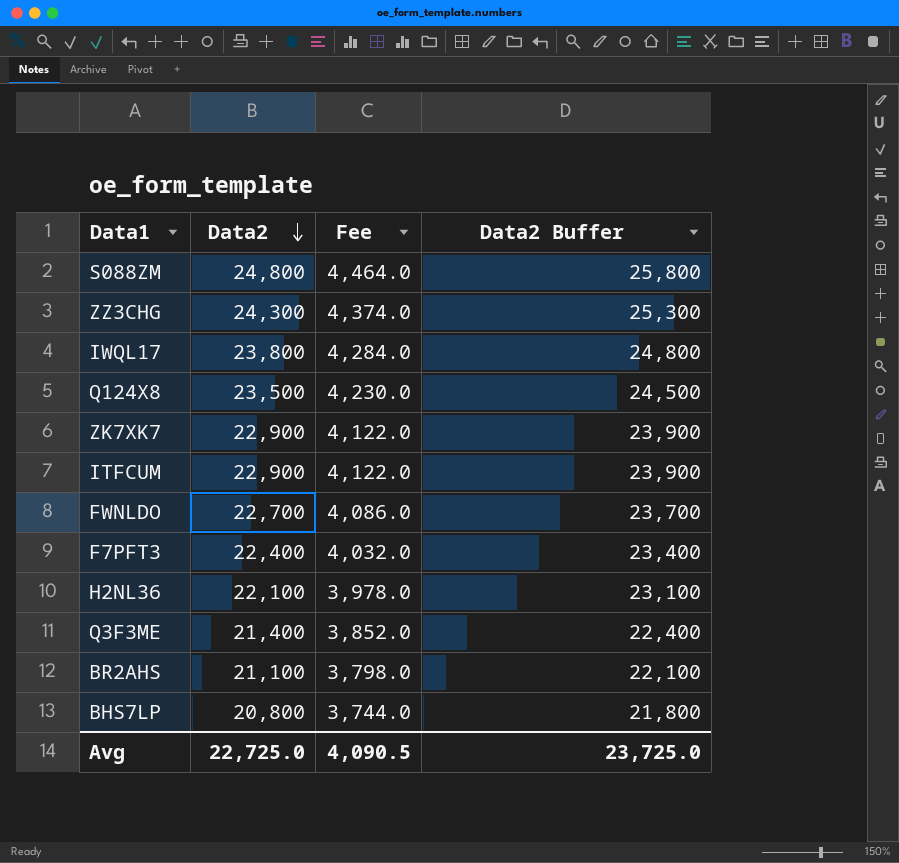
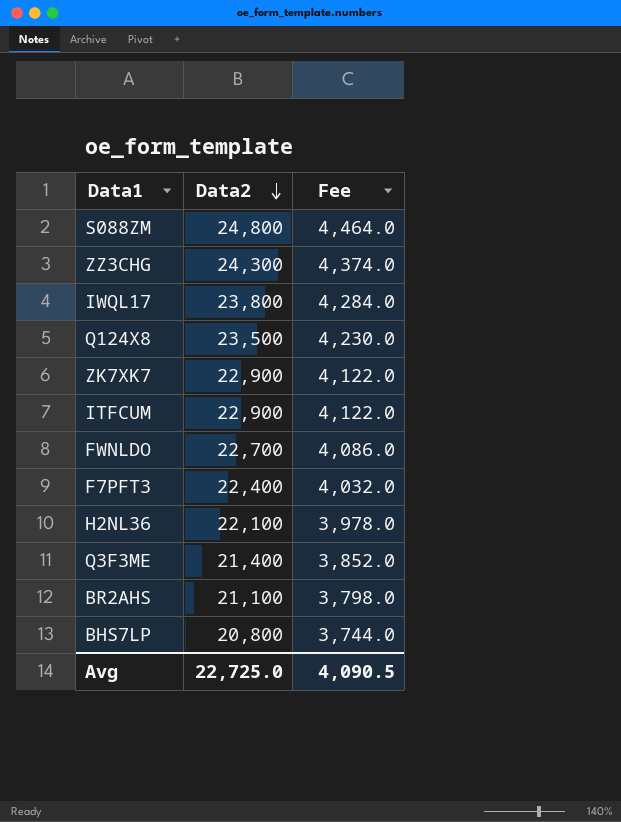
column Data2 Buffer | formula: [Data2] + 1000 -> none

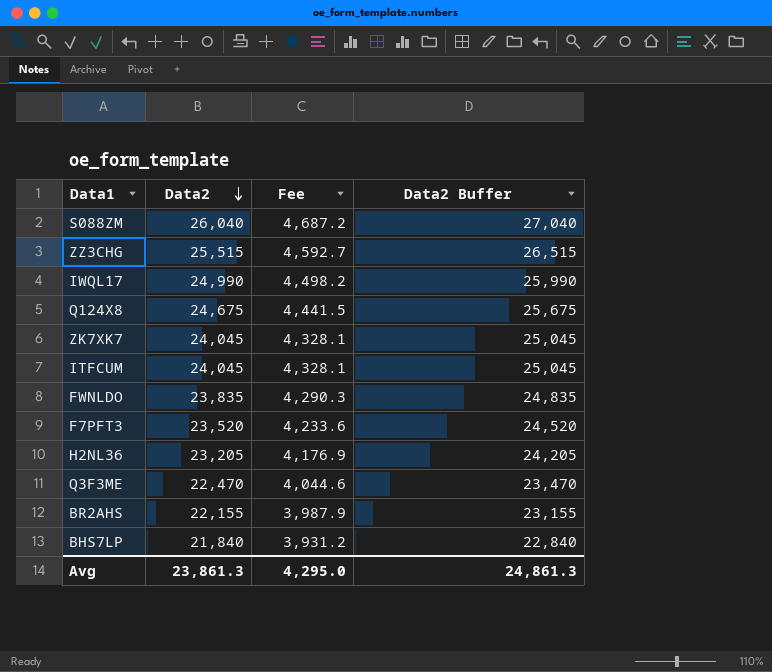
column Data2 Buffer | formula: none -> [Data2] + 1000
S088ZM | Data2: 24,800 -> 26,040
S088ZM | Fee: 4,464.0 -> 4,687.2
ZZ3CHG | Data2: 24,300 -> 25,515
ZZ3CHG | Fee: 4,374.0 -> 4,592.7
IWQL17 | Data2: 23,800 -> 24,990
IWQL17 | Fee: 4,284.0 -> 4,498.2
Q124X8 | Data2: 23,500 -> 24,675
Q124X8 | Fee: 4,230.0 -> 4,441.5
ZK7XK7 | Data2: 22,900 -> 24,045
ZK7XK7 | Fee: 4,122.0 -> 4,328.1
ITFCUM | Data2: 22,900 -> 24,045
ITFCUM | Fee: 4,122.0 -> 4,328.1
FWNLDO | Data2: 22,700 -> 23,835
FWNLDO | Fee: 4,086.0 -> 4,290.3
F7PFT3 | Data2: 22,400 -> 23,520
F7PFT3 | Fee: 4,032.0 -> 4,233.6
H2NL36 | Data2: 22,100 -> 23,205
H2NL36 | Fee: 3,978.0 -> 4,176.9
Q3F3ME | Data2: 21,400 -> 22,470
Q3F3ME | Fee: 3,852.0 -> 4,044.6
BR2AHS | Data2: 21,100 -> 22,155
BR2AHS | Fee: 3,798.0 -> 3,987.9
BHS7LP | Data2: 20,800 -> 21,840
BHS7LP | Fee: 3,744.0 -> 3,931.2
Avg | Data2: 22,725.0 -> 23,861.3
Avg | Fee: 4,090.5 -> 4,295.0

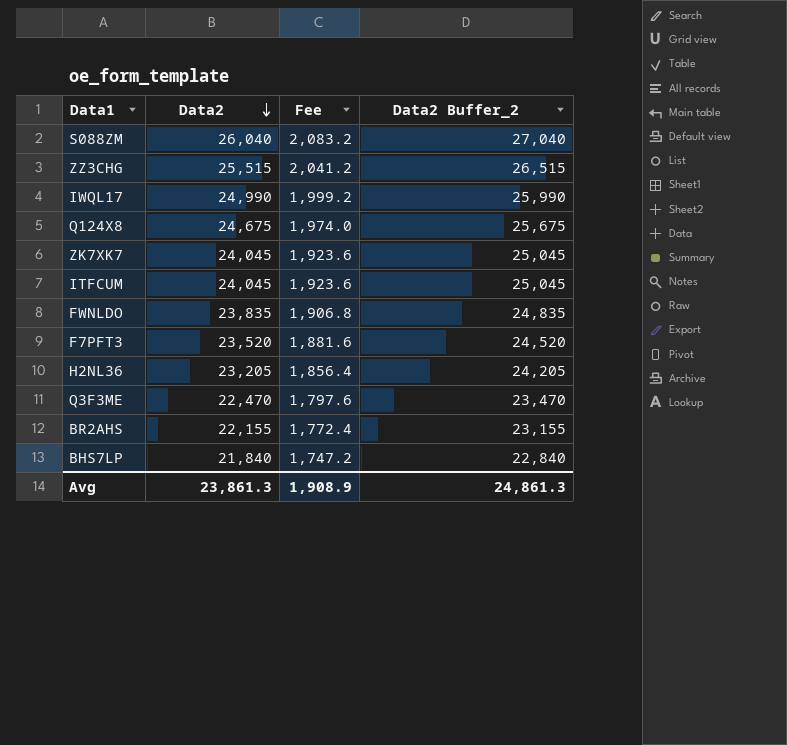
column Fee | formula: [Data2] * 0.18 -> [Data2] * 0.08
column name: Data2 Buffer -> Data2 Buffer_2
Avg | Fee: 4,295.0 -> 1,908.9

